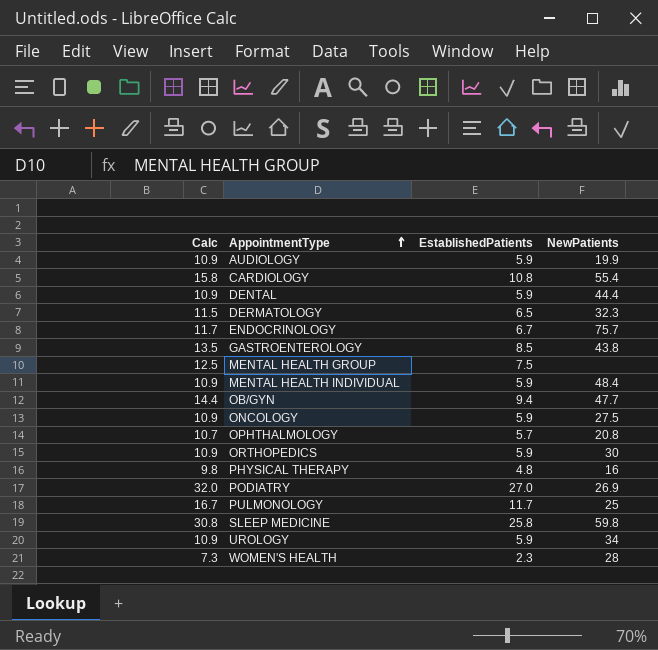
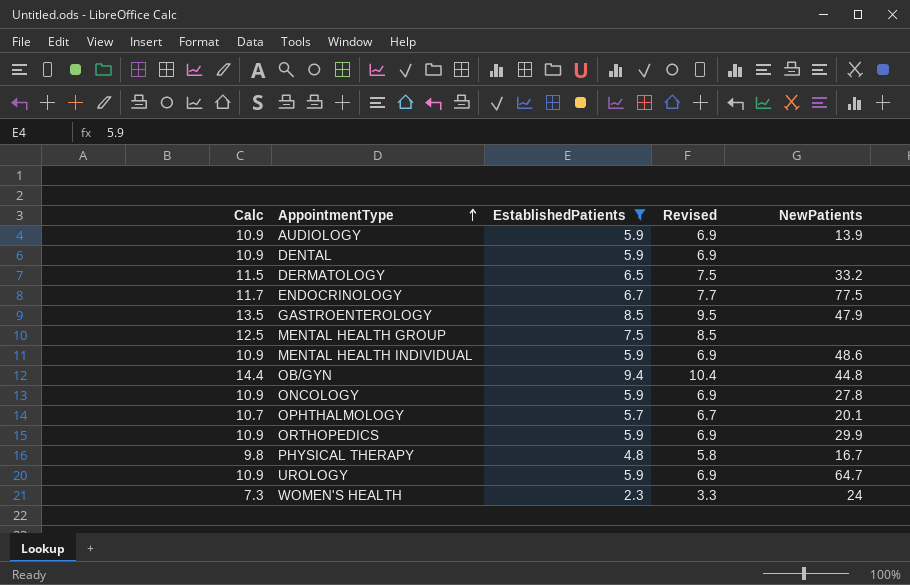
filter: none -> EstablishedPatients <= 9.4
column Revised | formula: none -> [EstablishedPatients] + 1
AUDIOLOGY | NewPatients: 19.9 -> 13.9
DENTAL | NewPatients: 44.4 -> none
DERMATOLOGY | NewPatients: 32.3 -> 33.2
ENDOCRINOLOGY | NewPatients: 75.7 -> 77.5
GASTROENTEROLOGY | NewPatients: 43.8 -> 47.9
MENTAL HEALTH INDIVIDUAL | NewPatients: 48.4 -> 48.6
OB/GYN | NewPatients: 47.7 -> 44.8
ONCOLOGY | NewPatients: 27.5 -> 27.8
OPHTHALMOLOGY | NewPatients: 20.8 -> 20.1
ORTHOPEDICS | NewPatients: 30 -> 29.9
PHYSICAL THERAPY | NewPatients: 16 -> 16.7
UROLOGY | NewPatients: 34 -> 64.7
WOMEN'S HEALTH | NewPatients: 28 -> 24

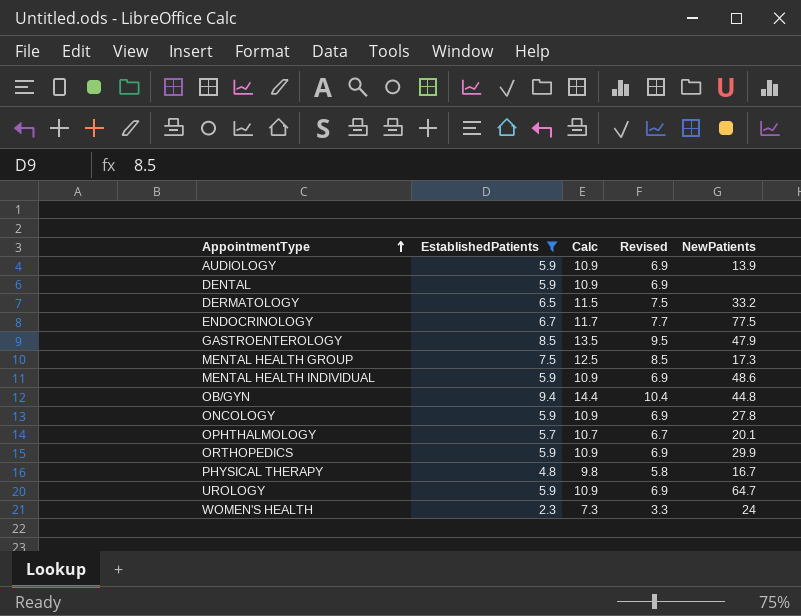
column Calc | position: 1 -> 3
MENTAL HEALTH GROUP | NewPatients: none -> 17.3

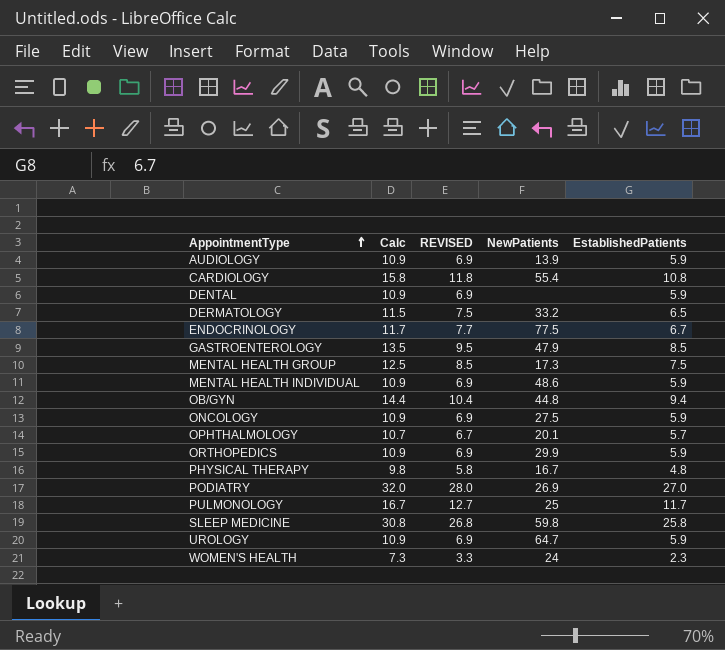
filter: EstablishedPatients <= 9.4 -> none
column name: Revised -> REVISED
column EstablishedPatients | position: 2 -> 5
ONCOLOGY | NewPatients: 27.8 -> 27.5

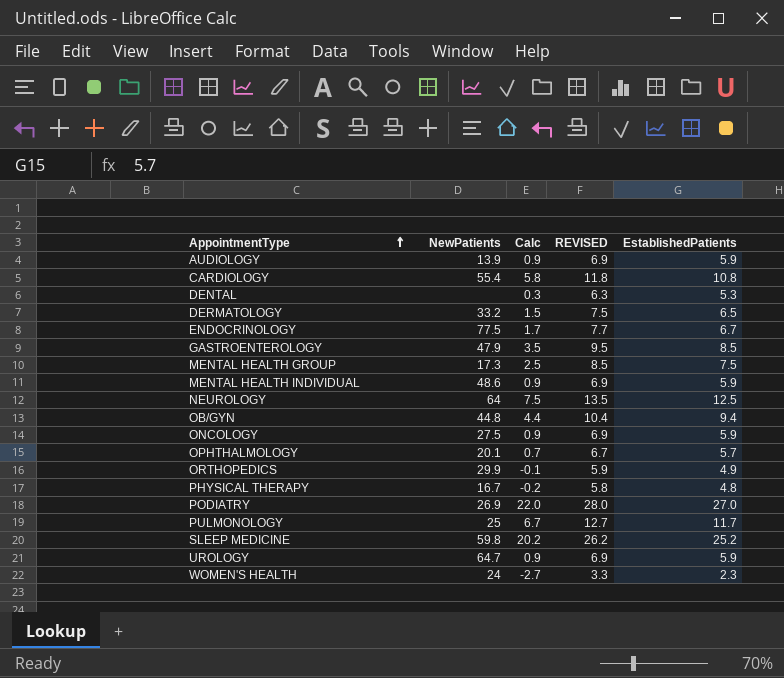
column NewPatients | position: 4 -> 2
column Calc | formula: [EstablishedPatients] + 5 -> [EstablishedPatients] - 5
DENTAL | REVISED: 6.9 -> 6.3
DENTAL | EstablishedPatients: 5.9 -> 5.3
row NEUROLOGY: none -> 64 | 7.5 | 13.5 | 12.5
ORTHOPEDICS | REVISED: 6.9 -> 5.9
ORTHOPEDICS | EstablishedPatients: 5.9 -> 4.9
SLEEP MEDICINE | REVISED: 26.8 -> 26.2
SLEEP MEDICINE | EstablishedPatients: 25.8 -> 25.2

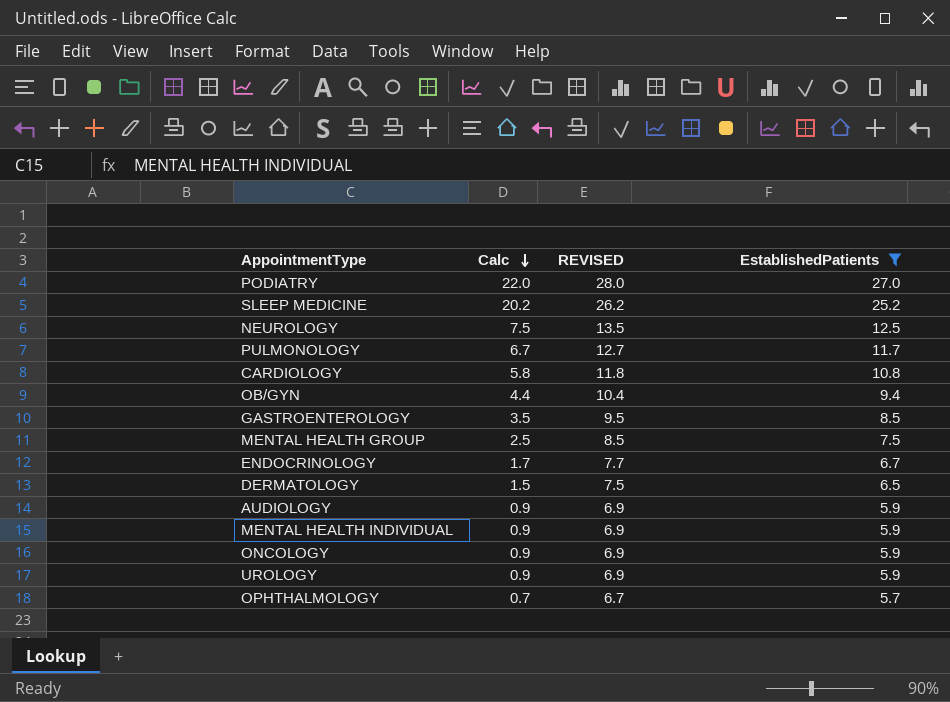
filter: none -> EstablishedPatients >= 5.7
row order: AppointmentType ascending -> Calc descending
column NewPatients | position: 2 -> none

